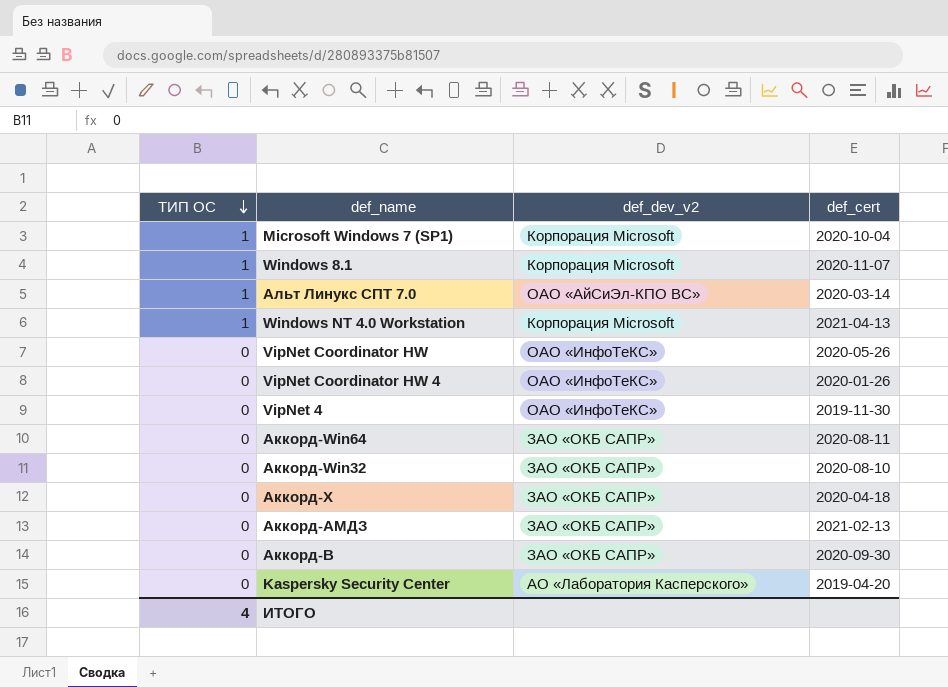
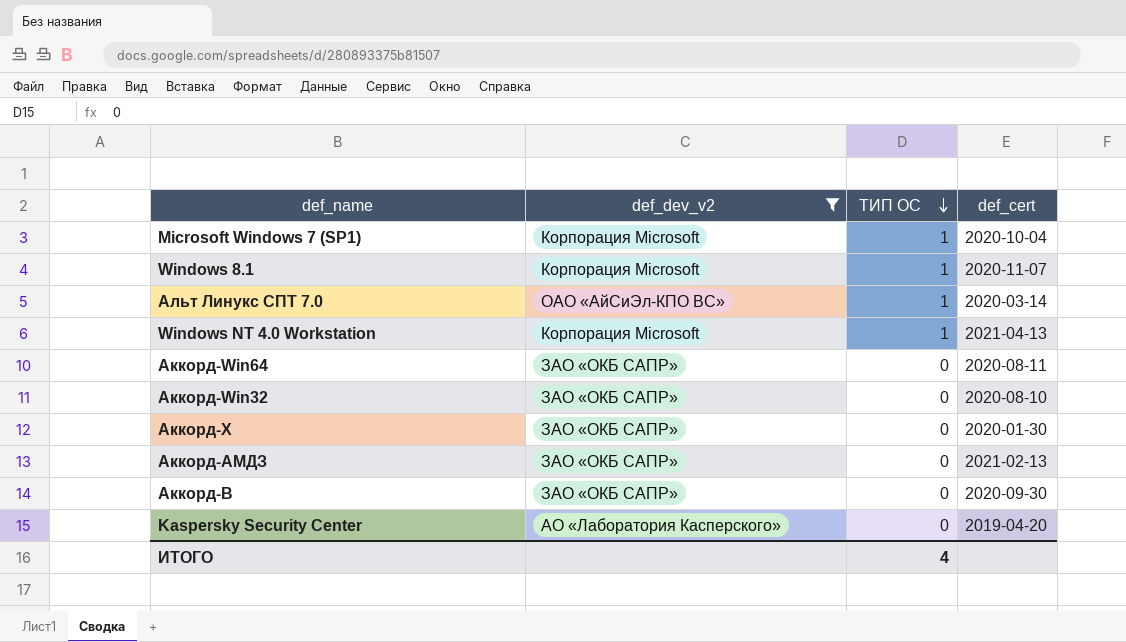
filter: none -> def_dev_v2 != ОАО «ИнфоТеКС»
column ТИП ОС | position: 1 -> 3
Аккорд-Х | def_cert: 2020-04-18 -> 2020-01-30

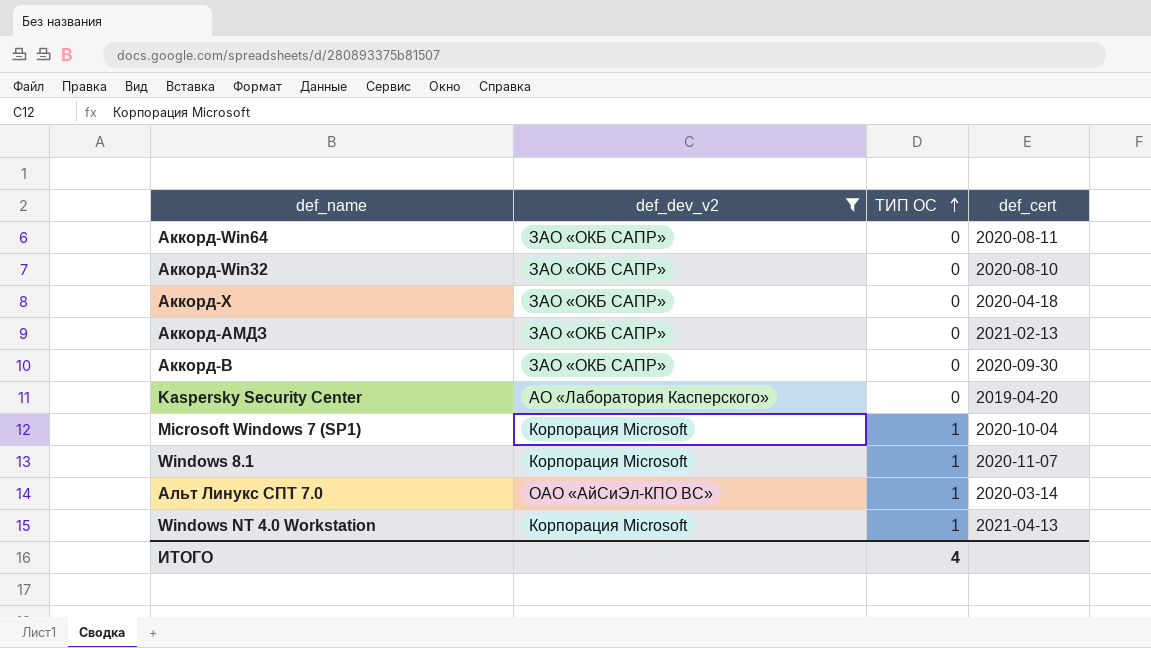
row order: ТИП ОС descending -> ТИП ОС ascending
Аккорд-Х | def_cert: 2020-01-30 -> 2020-04-18

